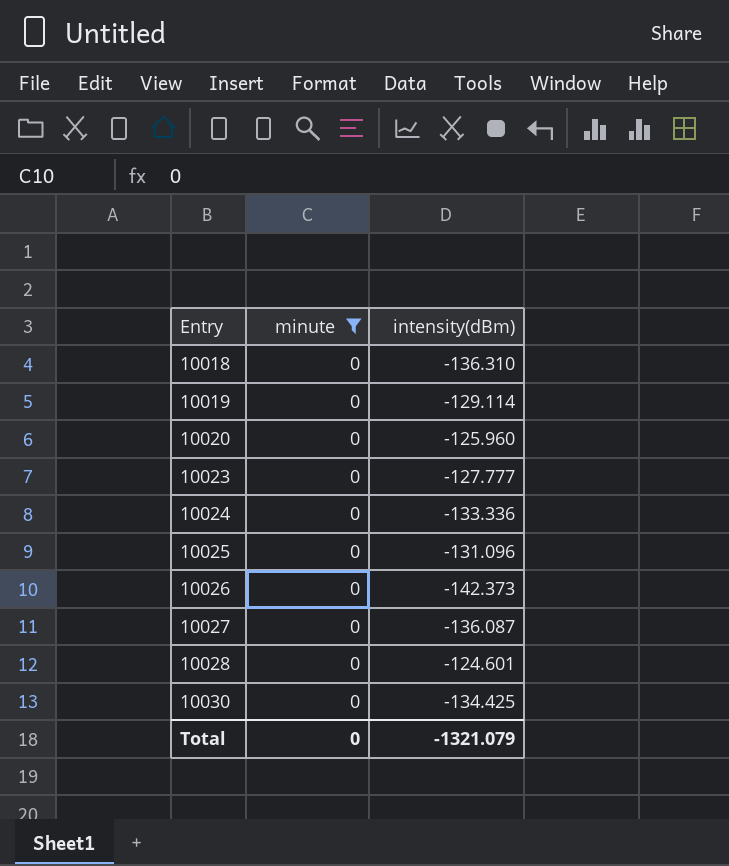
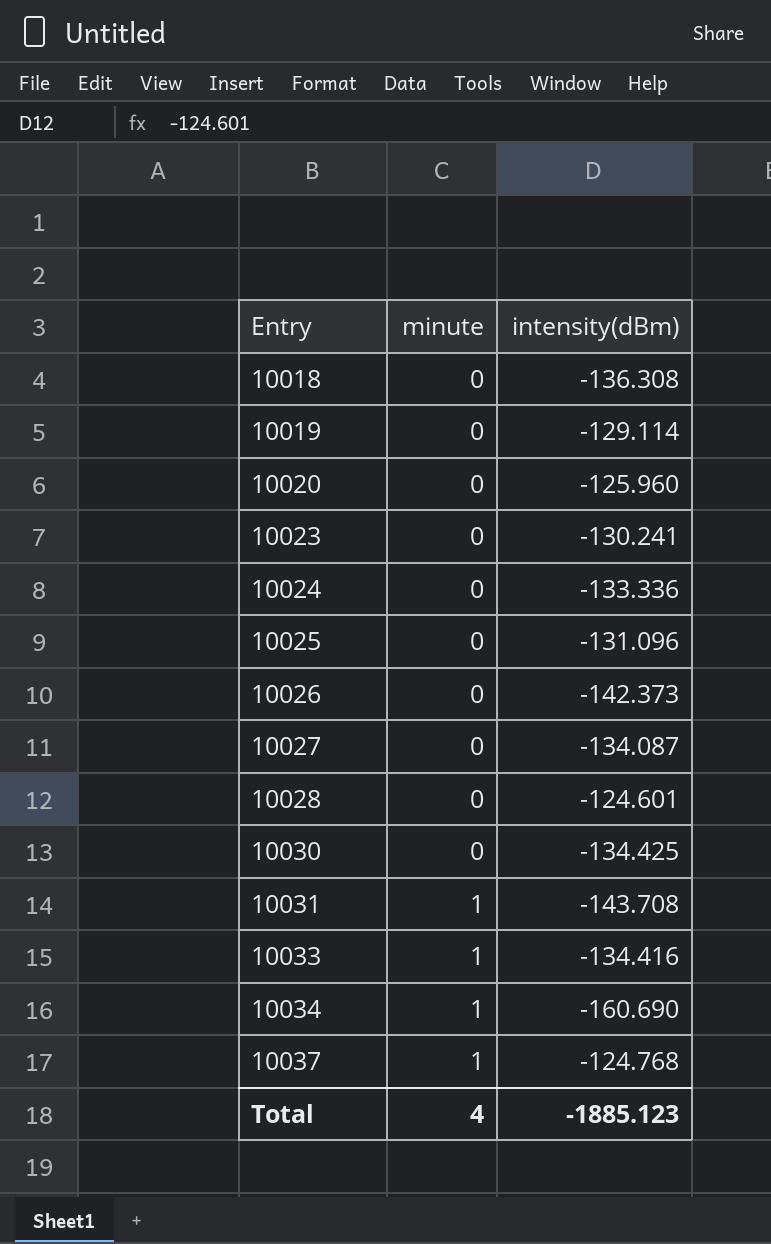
filter: minute = 0 -> none
10018 | intensity(dBm): -136.310 -> -136.308
10023 | intensity(dBm): -127.777 -> -130.241
10027 | intensity(dBm): -136.087 -> -134.087
Total | minute: 0 -> 4
Total | intensity(dBm): -1321.079 -> -1885.123

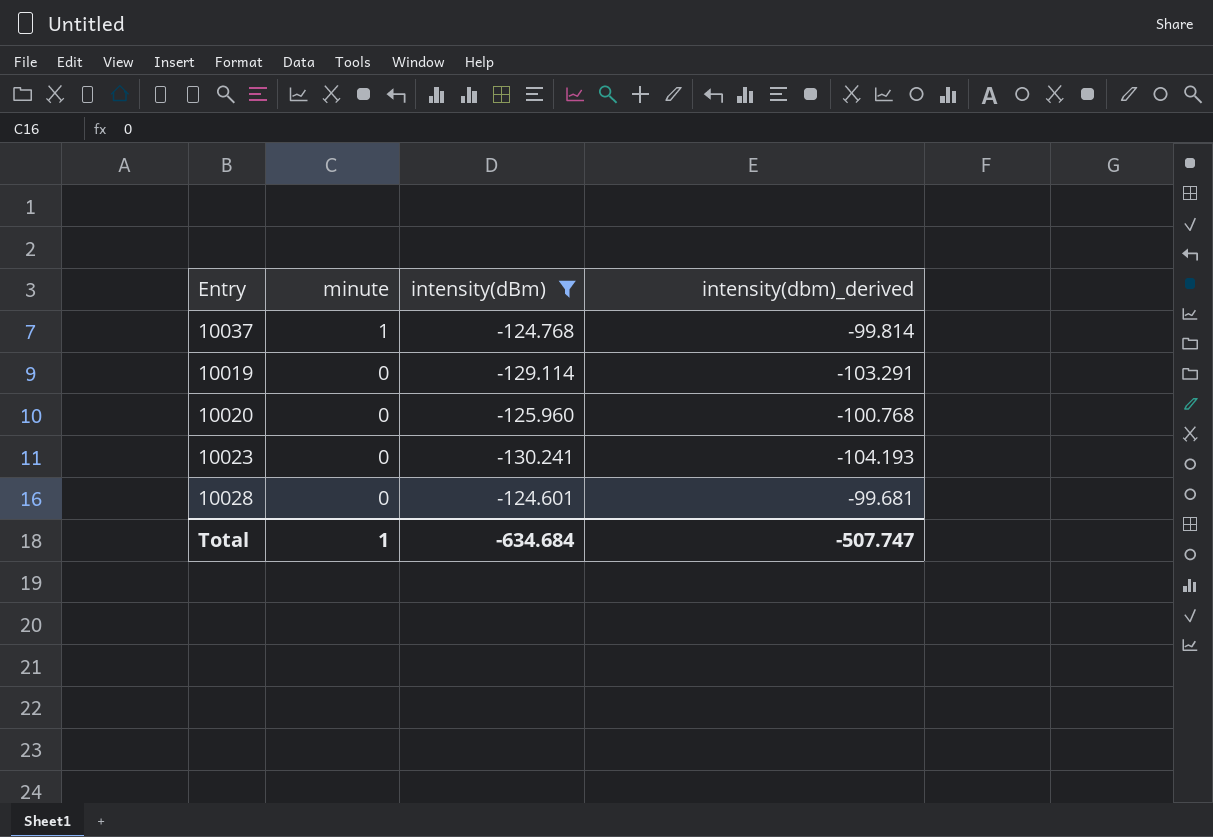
filter: none -> intensity(dBm) >= -130.241
row order: Entry ascending -> minute descending
column intensity(dbm)_derived | formula: none -> [intensity(dBm)] * 0.8
Total | minute: 4 -> 1
Total | intensity(dBm): -1885.123 -> -634.684

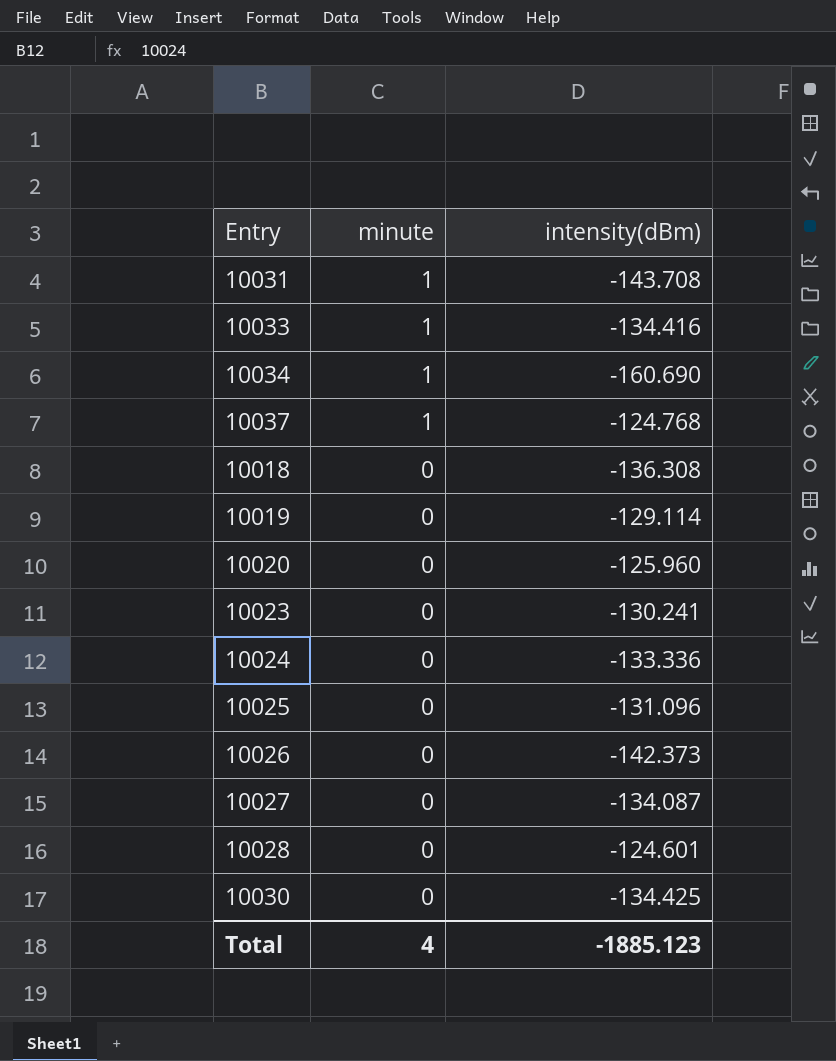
filter: intensity(dBm) >= -130.241 -> none
column intensity(dbm)_derived | formula: [intensity(dBm)] * 0.8 -> none
Total | minute: 1 -> 4
Total | intensity(dBm): -634.684 -> -1885.123

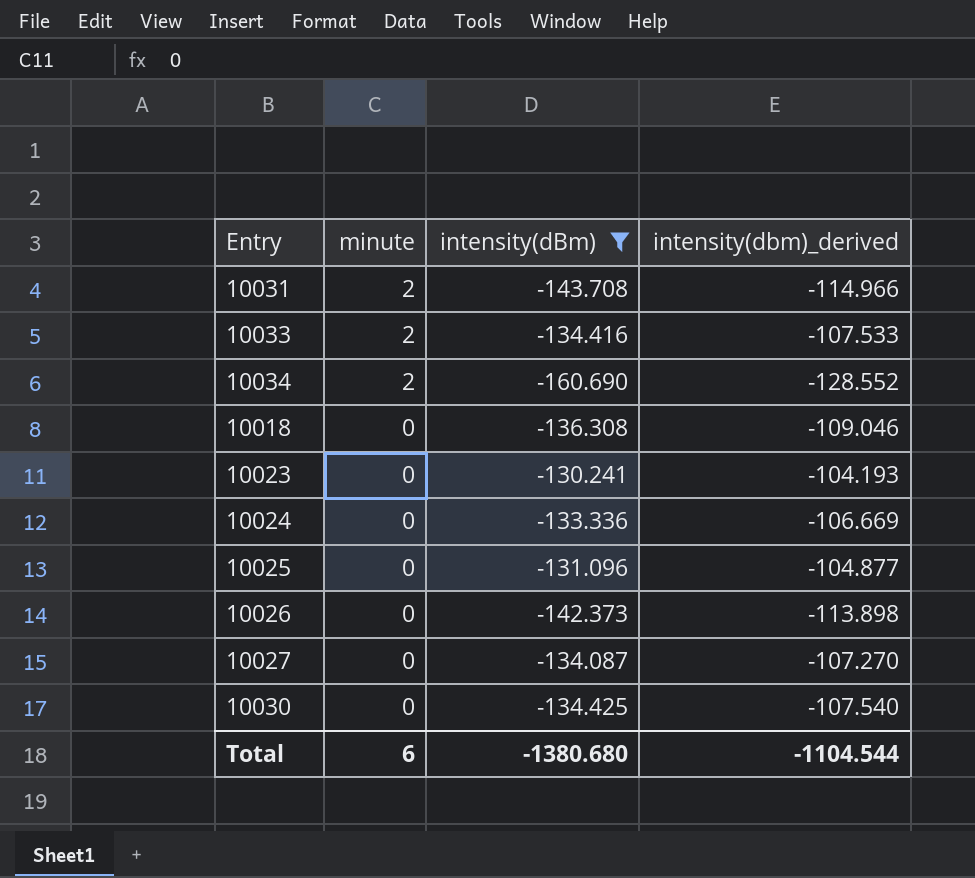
filter: none -> intensity(dBm) <= -130.241
column intensity(dbm)_derived | formula: none -> [intensity(dBm)] * 0.8
10031 | minute: 1 -> 2
10033 | minute: 1 -> 2
10034 | minute: 1 -> 2
Total | minute: 4 -> 6
Total | intensity(dBm): -1885.123 -> -1380.680

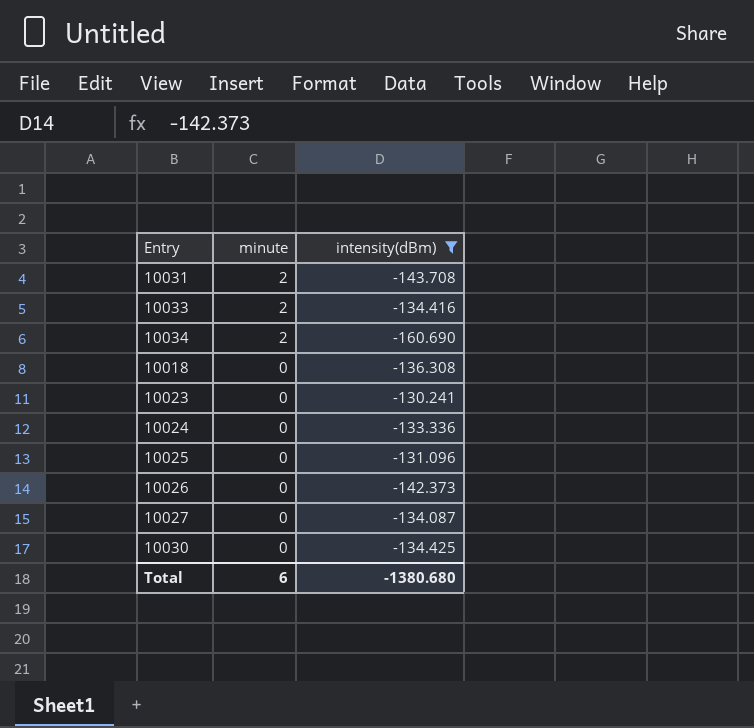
column intensity(dbm)_derived | formula: [intensity(dBm)] * 0.8 -> none

